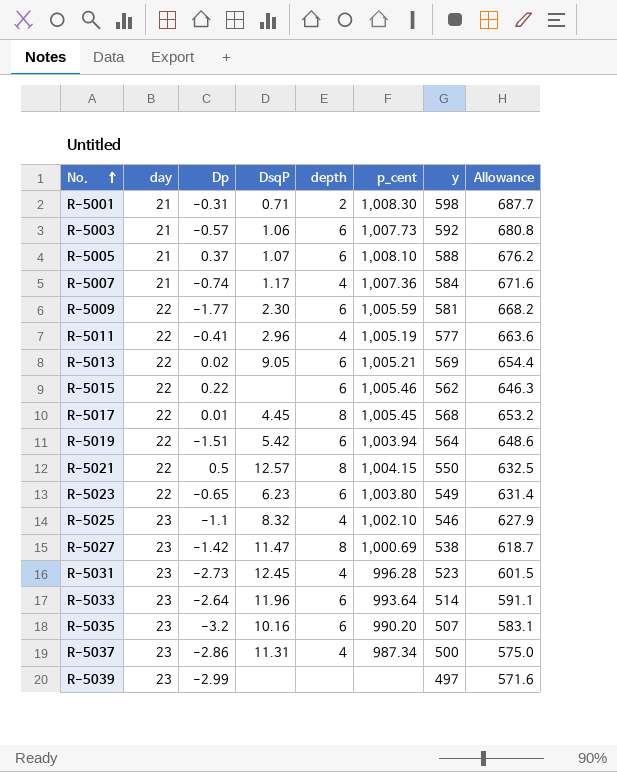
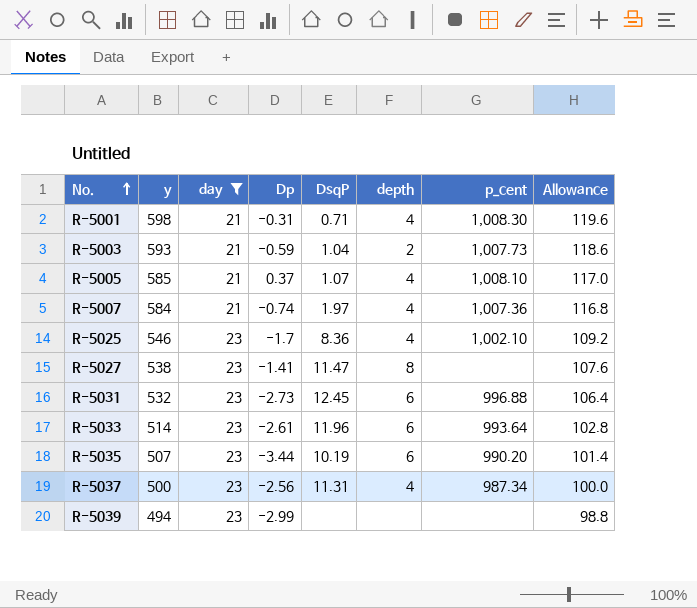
filter: none -> day != 22
column y | position: 7 -> 2
column Allowance | formula: [y] * 1.15 -> [y] * 0.2
R-5001 | depth: 2 -> 4
R-5003 | y: 592 -> 593
R-5003 | Dp: -0.57 -> -0.59
R-5003 | DsqP: 1.06 -> 1.04
R-5003 | depth: 6 -> 2
R-5005 | y: 588 -> 585
R-5005 | depth: 6 -> 4
R-5007 | DsqP: 1.17 -> 1.97
R-5025 | Dp: -1.1 -> -1.7
R-5025 | DsqP: 8.32 -> 8.36
R-5027 | Dp: -1.42 -> -1.41
R-5027 | p_cent: 1,000.69 -> none
R-5031 | y: 523 -> 532
R-5031 | depth: 4 -> 6
R-5031 | p_cent: 996.28 -> 996.88
R-5033 | Dp: -2.64 -> -2.61
R-5035 | Dp: -3.2 -> -3.44
R-5035 | DsqP: 10.16 -> 10.19
R-5037 | Dp: -2.86 -> -2.56
R-5039 | y: 497 -> 494

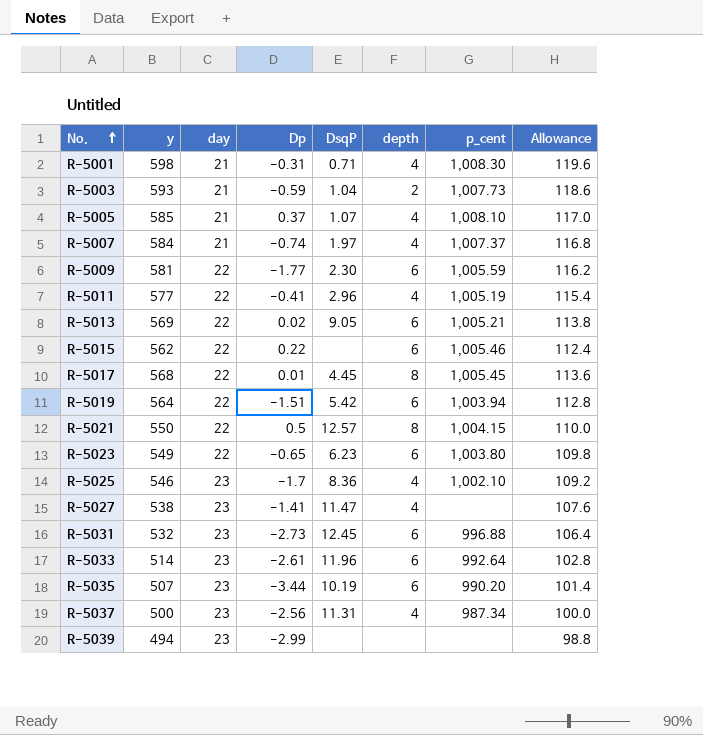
filter: day != 22 -> none
R-5007 | p_cent: 1,007.36 -> 1,007.37
R-5027 | depth: 8 -> 4
R-5033 | p_cent: 993.64 -> 992.64

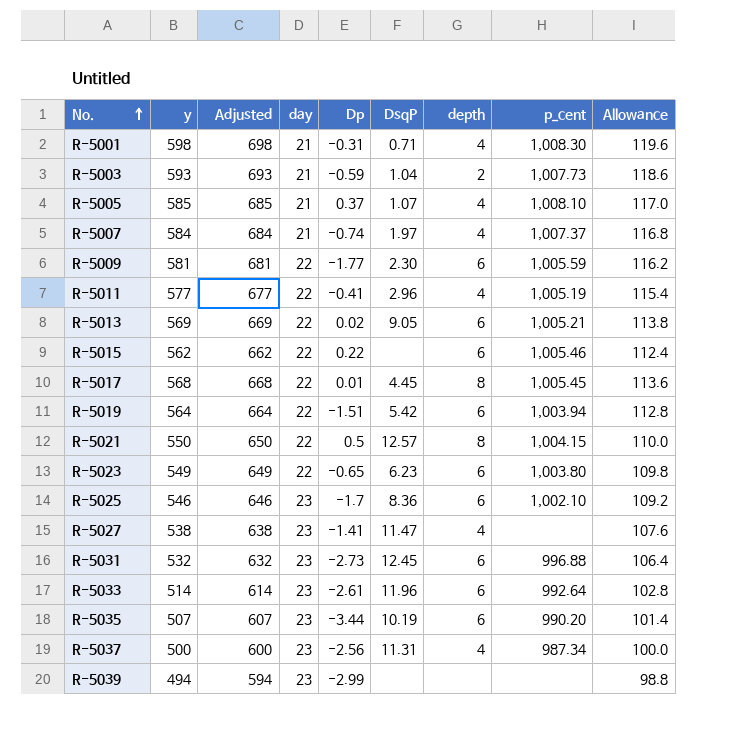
column Adjusted | formula: none -> [y] + 100
R-5025 | depth: 4 -> 6

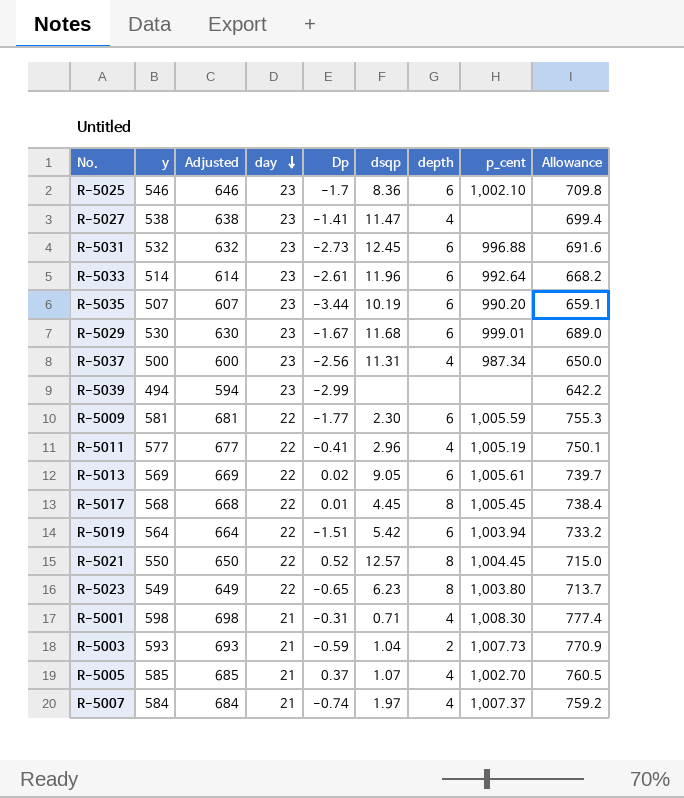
row order: No. ascending -> day descending
column name: DsqP -> dsqp
column Allowance | formula: [y] * 0.2 -> [y] * 1.3
row R-5015: 562 | 662 | 22 | 0.22 | none | 6 | 1,005.46 | 112.4 -> none
row R-5029: none -> 530 | 630 | 23 | -1.67 | 11.68 | 6 | 999.01 | 689.0
R-5013 | p_cent: 1,005.21 -> 1,005.61
R-5021 | Dp: 0.5 -> 0.52
R-5021 | p_cent: 1,004.15 -> 1,004.45
R-5023 | depth: 6 -> 8
R-5005 | p_cent: 1,008.10 -> 1,002.70

